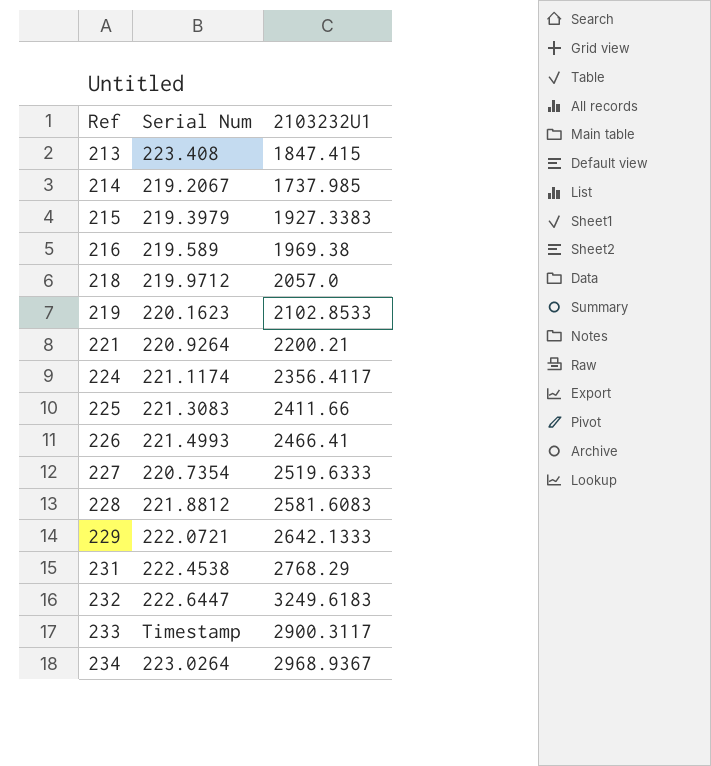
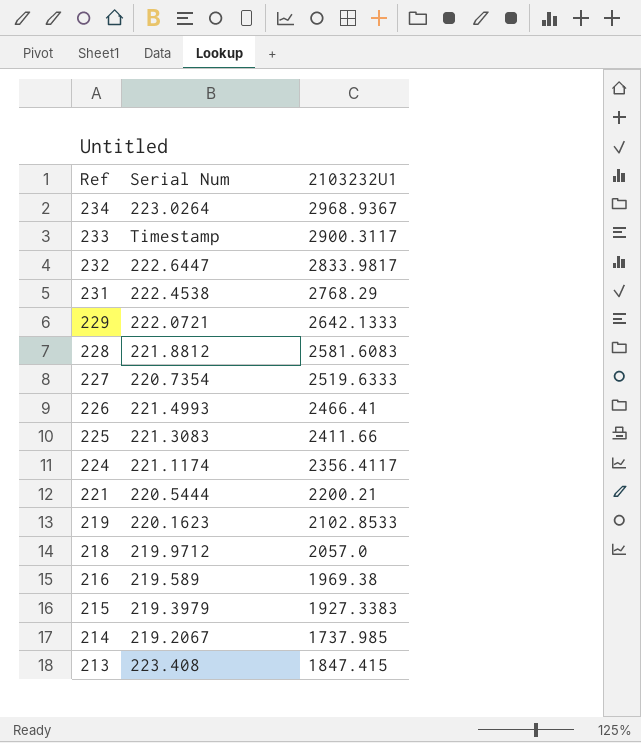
row order: Ref ascending -> Ref descending
232 | 2103232U1: 3249.6183 -> 2833.9817
221 | Serial Num: 220.9264 -> 220.5444

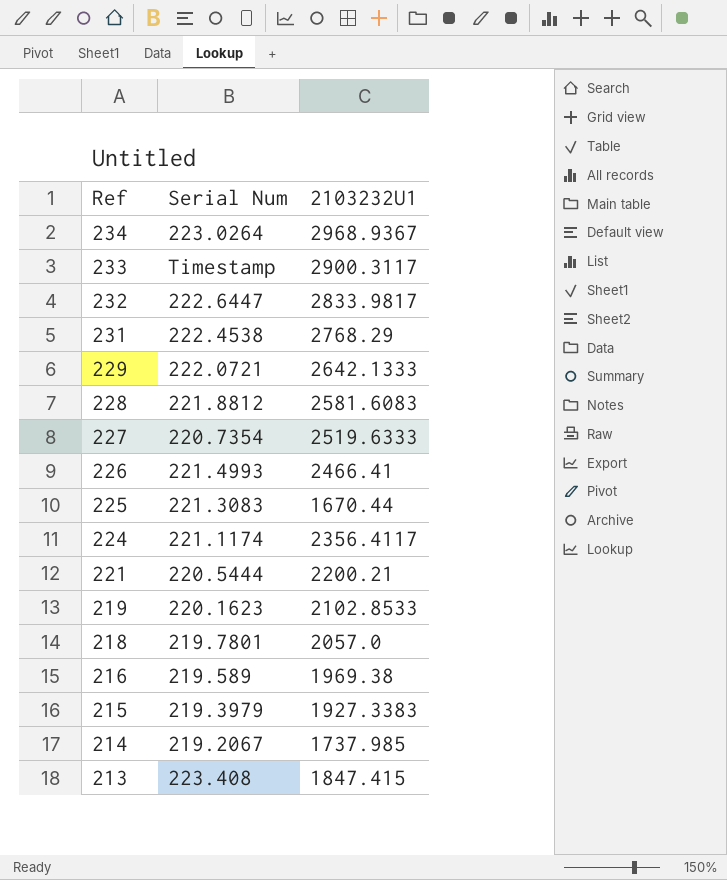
225 | 2103232U1: 2411.66 -> 1670.44
218 | Serial Num: 219.9712 -> 219.7801

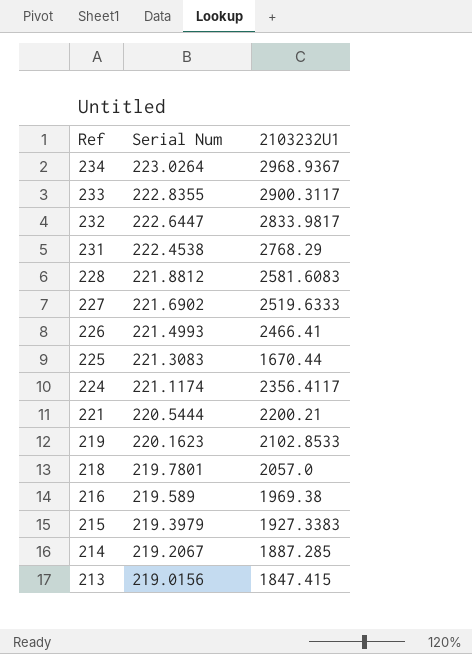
row 229: 222.0721 | 2642.1333 -> none
233 | Serial Num: Timestamp -> 222.8355
227 | Serial Num: 220.7354 -> 221.6902
214 | 2103232U1: 1737.985 -> 1887.285
213 | Serial Num: 223.408 -> 219.0156

